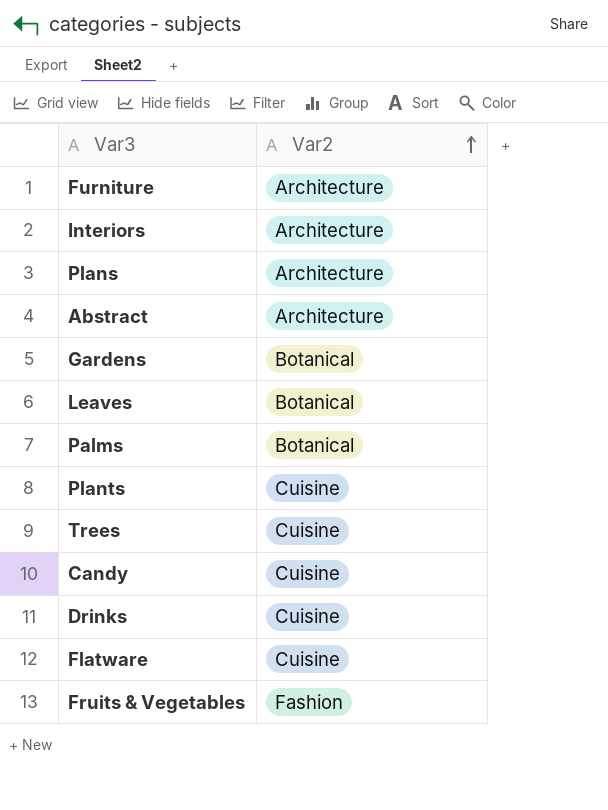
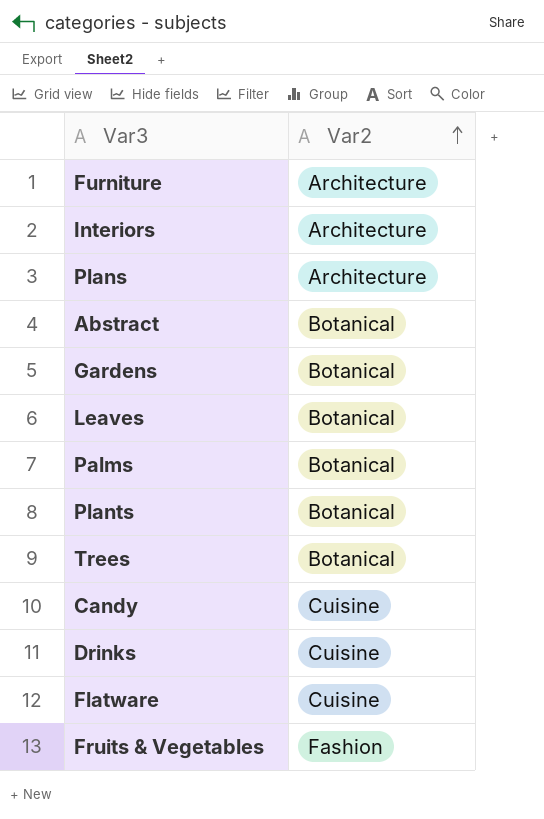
Abstract | Var2: Architecture -> Botanical
Plants | Var2: Cuisine -> Botanical
Trees | Var2: Cuisine -> Botanical

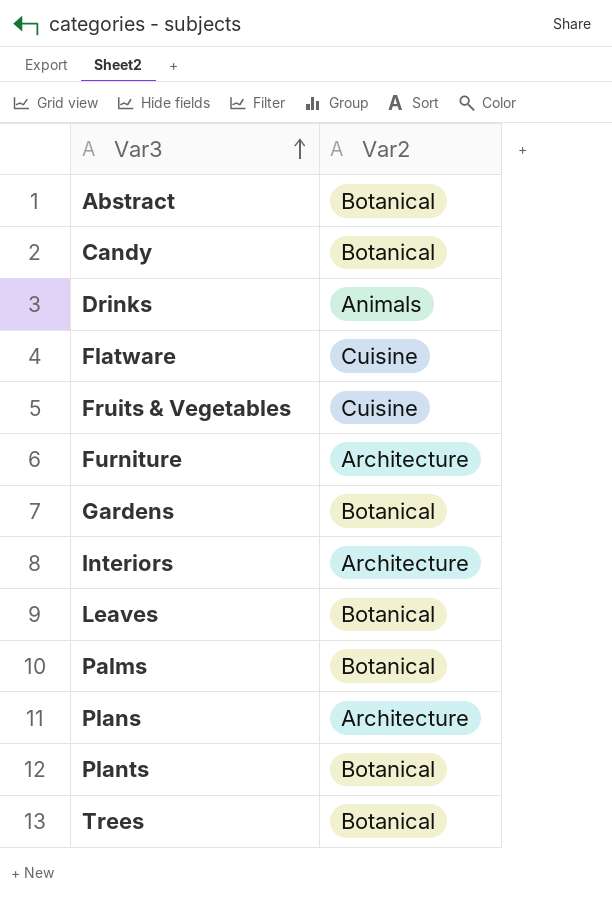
row order: Var2 ascending -> Var3 ascending
Candy | Var2: Cuisine -> Botanical
Drinks | Var2: Cuisine -> Animals
Fruits & Vegetables | Var2: Fashion -> Cuisine

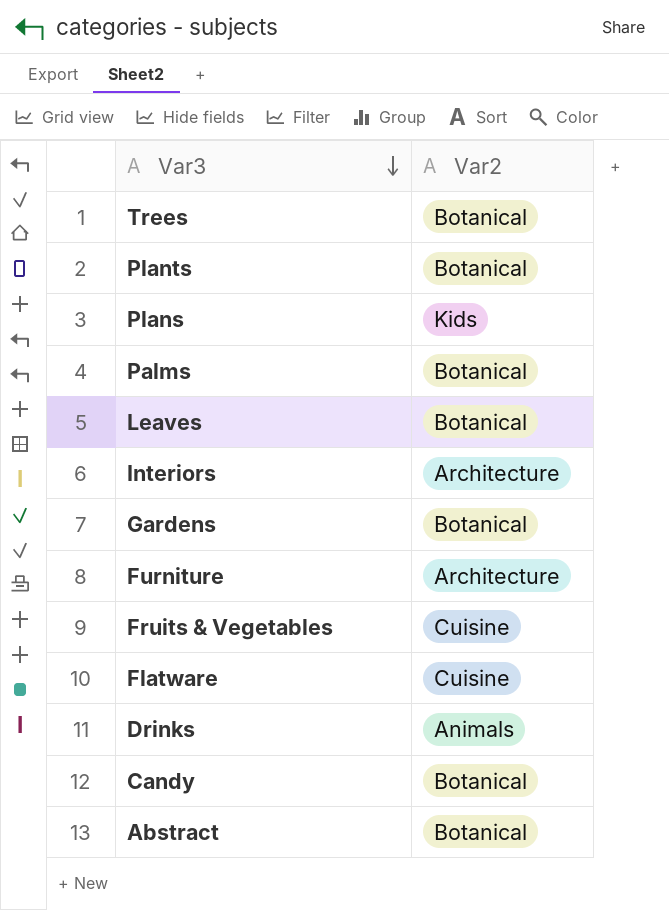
row order: Var3 ascending -> Var3 descending
Plans | Var2: Architecture -> Kids

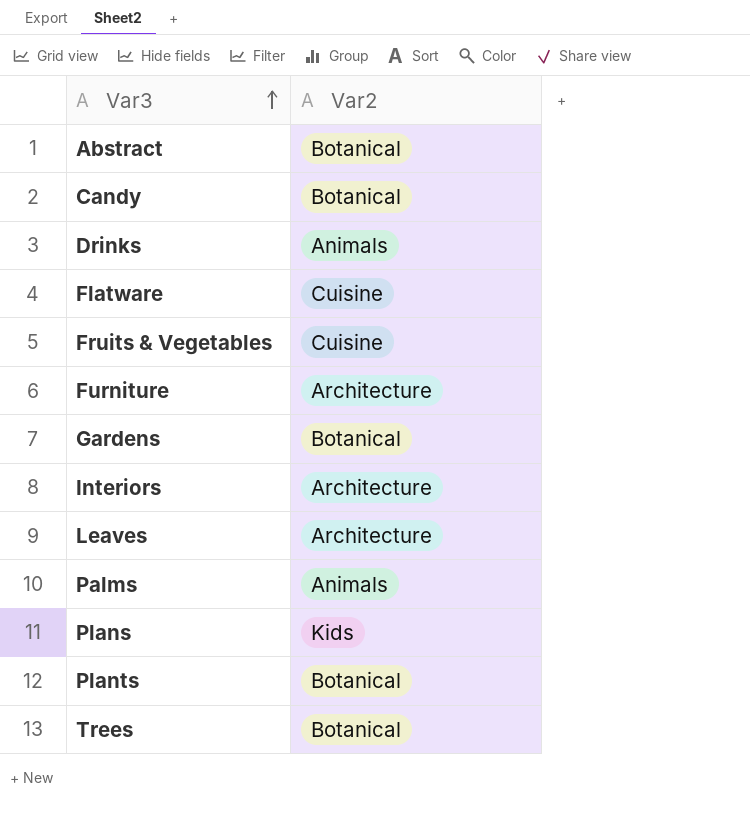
row order: Var3 descending -> Var3 ascending
Leaves | Var2: Botanical -> Architecture
Palms | Var2: Botanical -> Animals

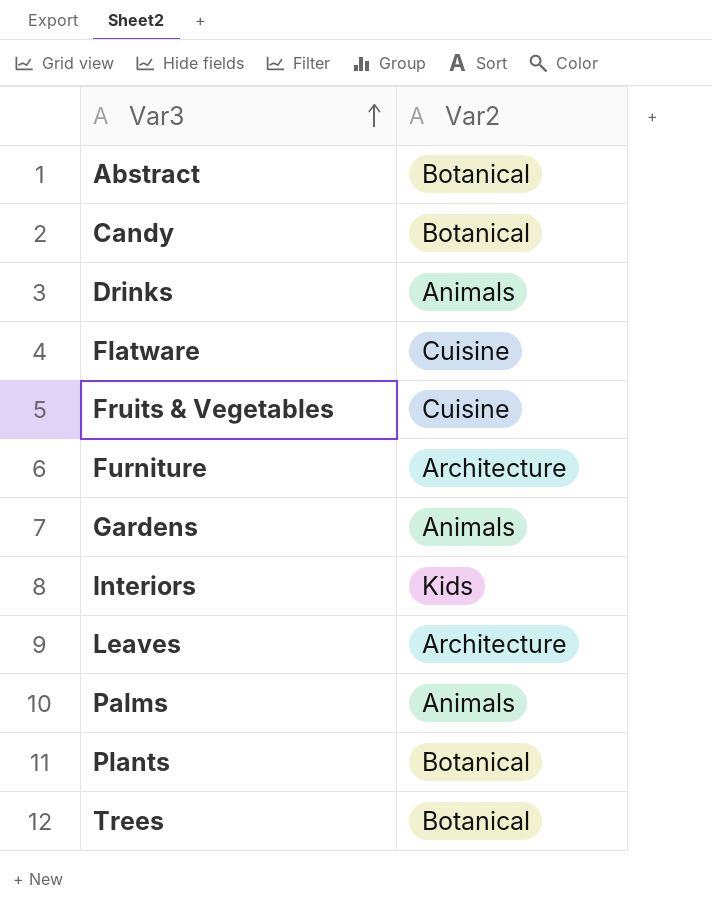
row Plans: Kids -> none
Gardens | Var2: Botanical -> Animals
Interiors | Var2: Architecture -> Kids

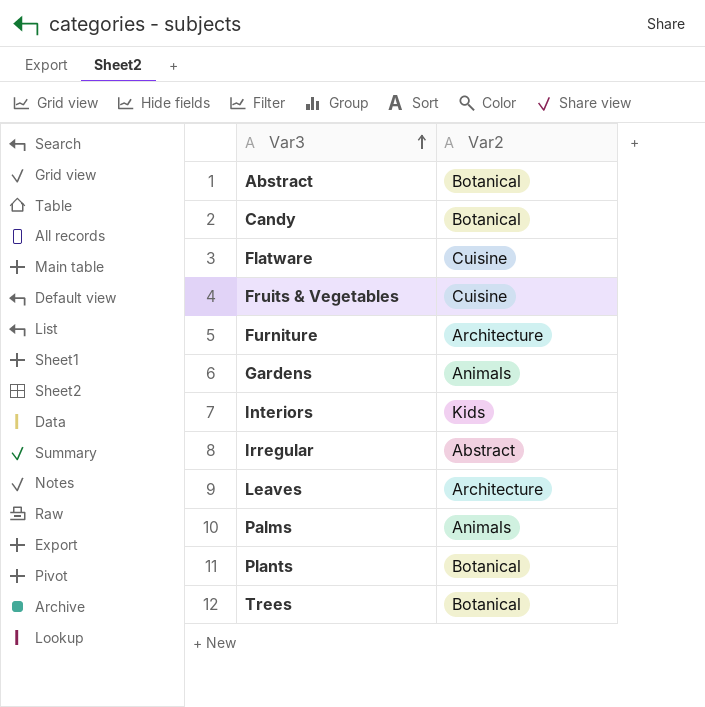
row Drinks: Animals -> none
row Irregular: none -> Abstract

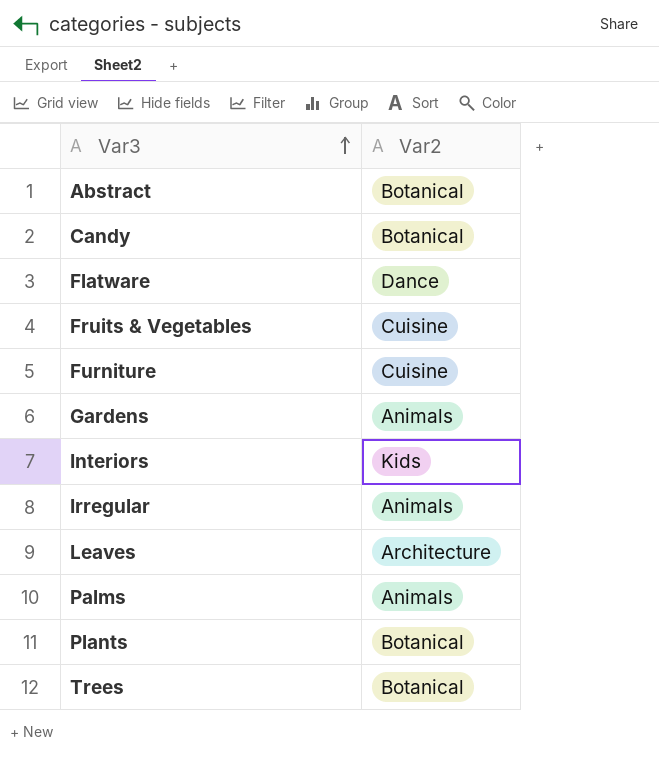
Flatware | Var2: Cuisine -> Dance
Furniture | Var2: Architecture -> Cuisine
Irregular | Var2: Abstract -> Animals

